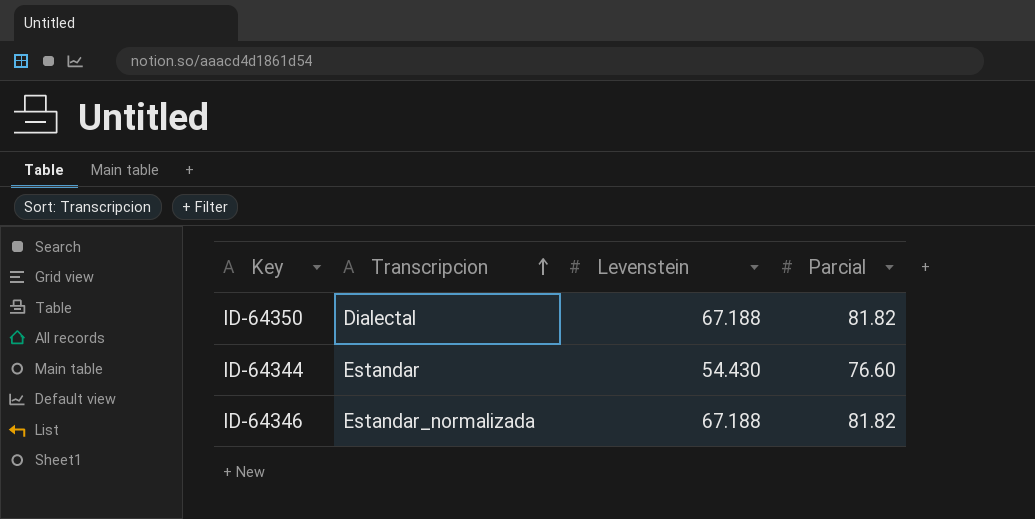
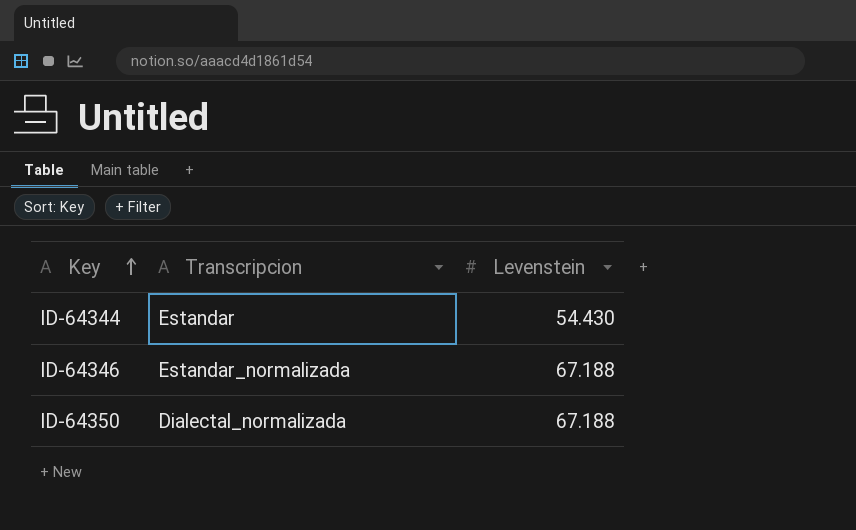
row order: Transcripcion ascending -> Key ascending
column Parcial | position: 4 -> none
ID-64350 | Transcripcion: Dialectal -> Dialectal_normalizada

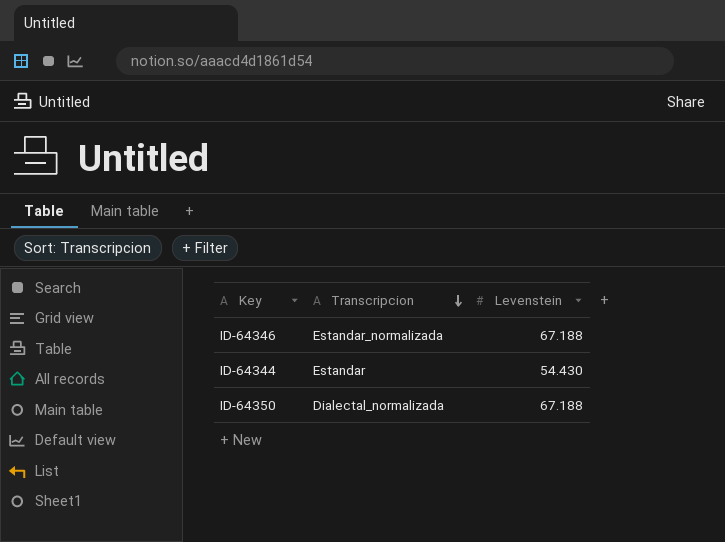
row order: Key ascending -> Transcripcion descending

